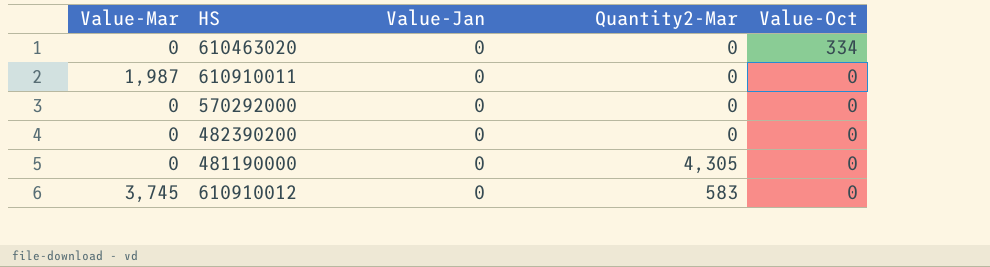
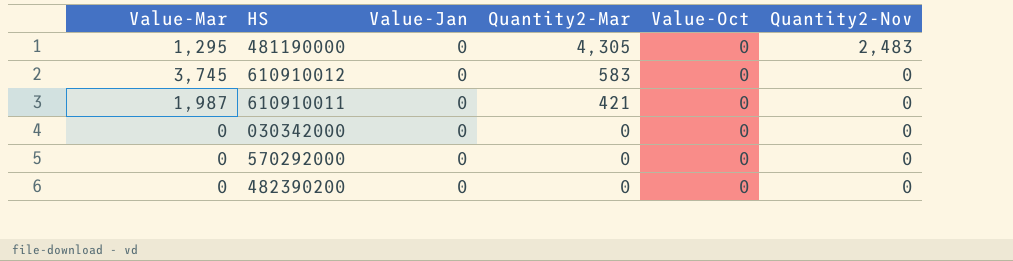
row order: Value-Oct descending -> Quantity2-Mar descending
column Quantity2-Nov | position: none -> 6
row 610463020: 0 | 0 | 0 | 334 -> none
481190000 | Value-Mar: 0 -> 1,295
610910011 | Quantity2-Mar: 0 -> 421
row 030342000: none -> 0 | 0 | 0 | 0 | 0

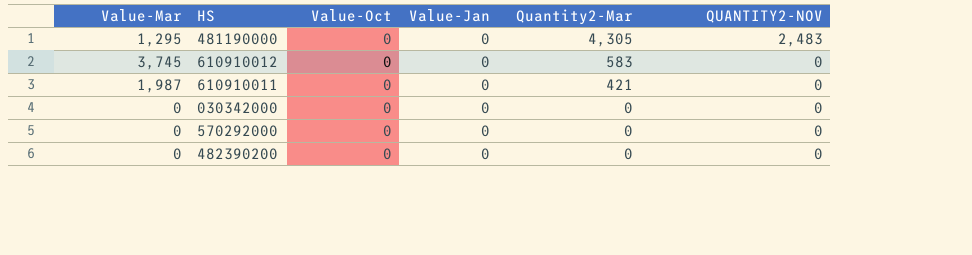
column Value-Oct | position: 5 -> 3
column name: Quantity2-Nov -> QUANTITY2-NOV

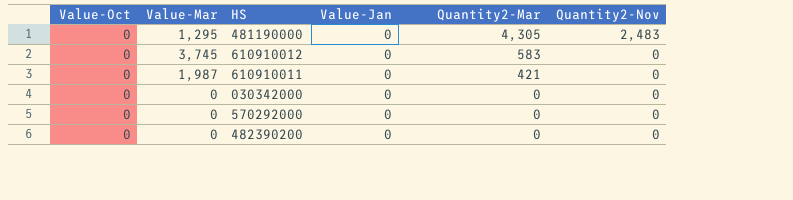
column Value-Oct | position: 3 -> 1
column name: QUANTITY2-NOV -> Quantity2-Nov

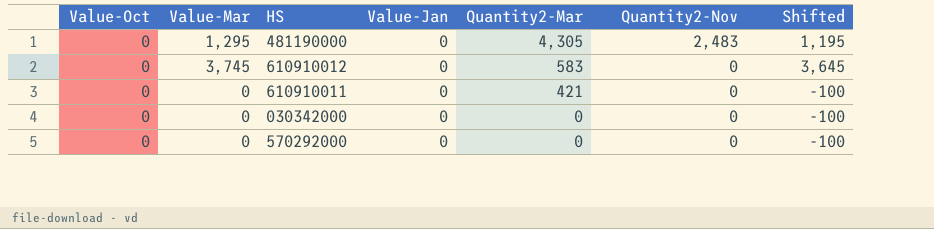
column Shifted | formula: none -> [Value-Mar] - 100
row 482390200: 0 | 0 | 0 | 0 | 0 -> none
610910011 | Value-Mar: 1,987 -> 0

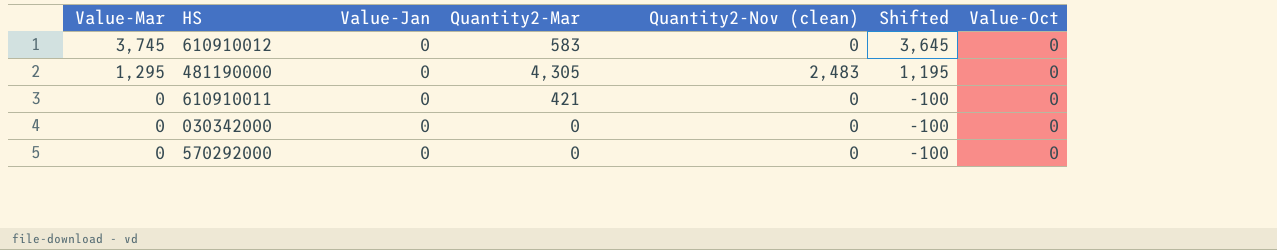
row order: Quantity2-Mar descending -> Value-Mar descending
column name: Quantity2-Nov -> Quantity2-Nov (clean)
column Value-Oct | position: 1 -> 7

